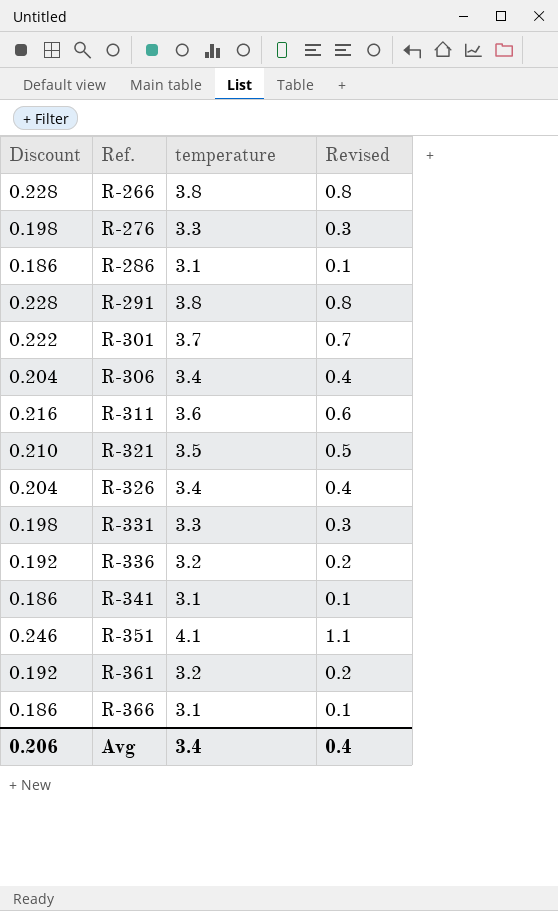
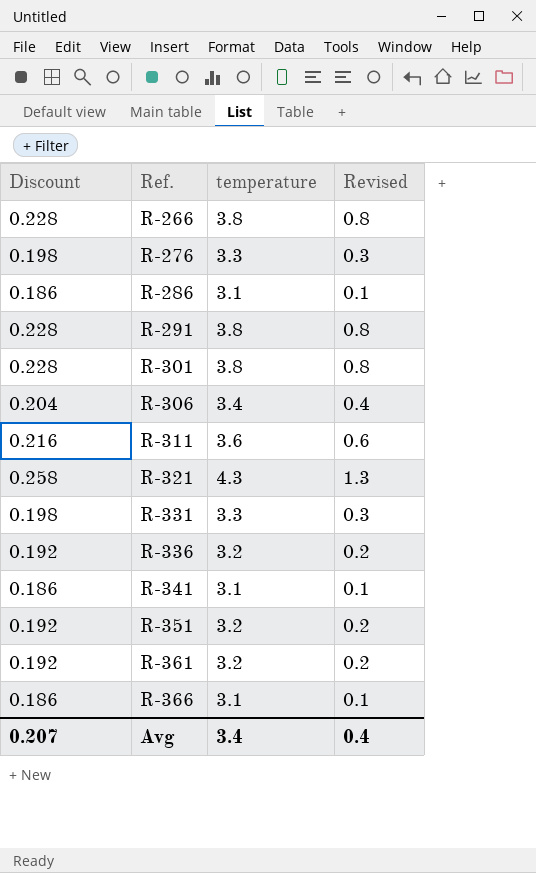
row R-326: 0.204 | 3.4 | 0.4 -> none
R-301 | Discount: 0.222 -> 0.228
R-301 | temperature: 3.7 -> 3.8
R-301 | Revised: 0.7 -> 0.8
R-321 | Discount: 0.210 -> 0.258
R-321 | temperature: 3.5 -> 4.3
R-321 | Revised: 0.5 -> 1.3
R-351 | Discount: 0.246 -> 0.192
R-351 | temperature: 4.1 -> 3.2
R-351 | Revised: 1.1 -> 0.2
Avg | Discount: 0.206 -> 0.207

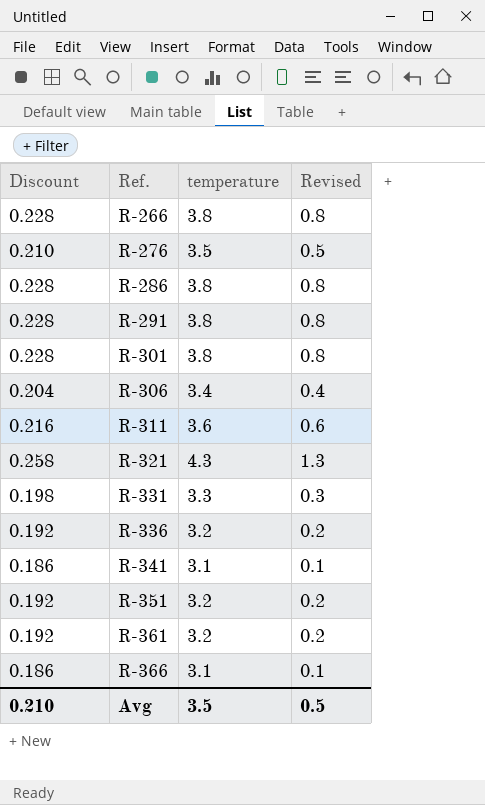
R-276 | Discount: 0.198 -> 0.210
R-276 | temperature: 3.3 -> 3.5
R-276 | Revised: 0.3 -> 0.5
R-286 | Discount: 0.186 -> 0.228
R-286 | temperature: 3.1 -> 3.8
R-286 | Revised: 0.1 -> 0.8
Avg | Discount: 0.207 -> 0.210
Avg | temperature: 3.4 -> 3.5
Avg | Revised: 0.4 -> 0.5

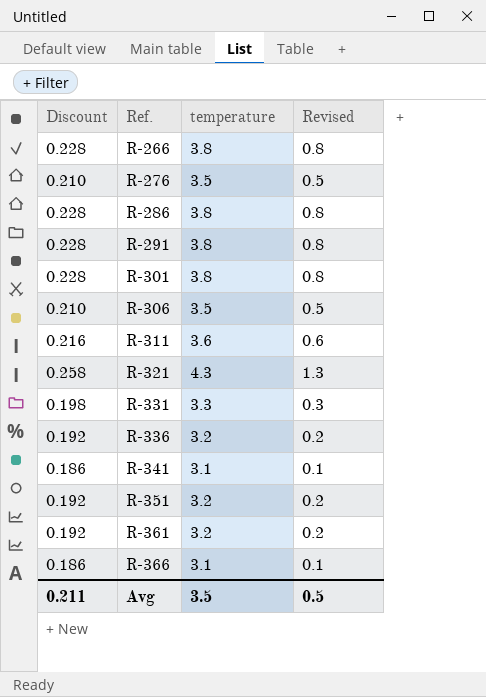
R-306 | Discount: 0.204 -> 0.210
R-306 | temperature: 3.4 -> 3.5
R-306 | Revised: 0.4 -> 0.5
Avg | Discount: 0.210 -> 0.211

